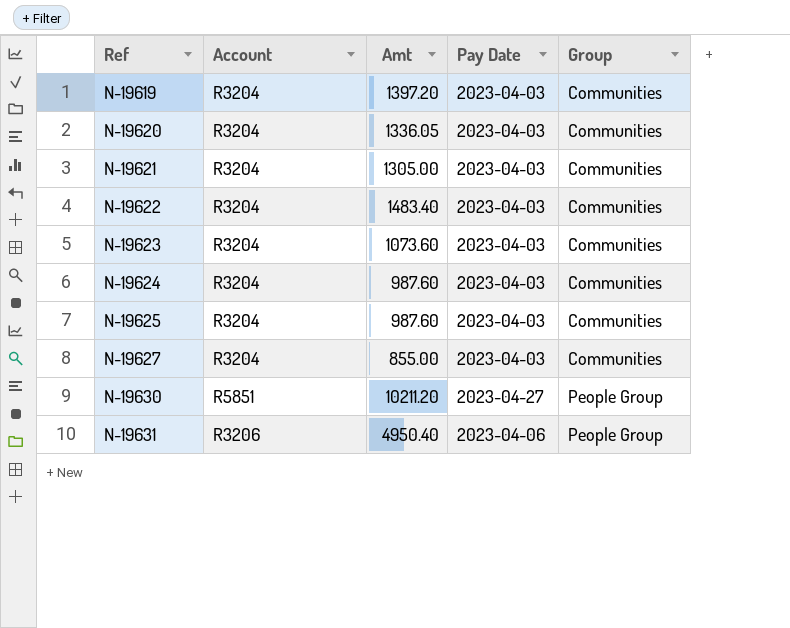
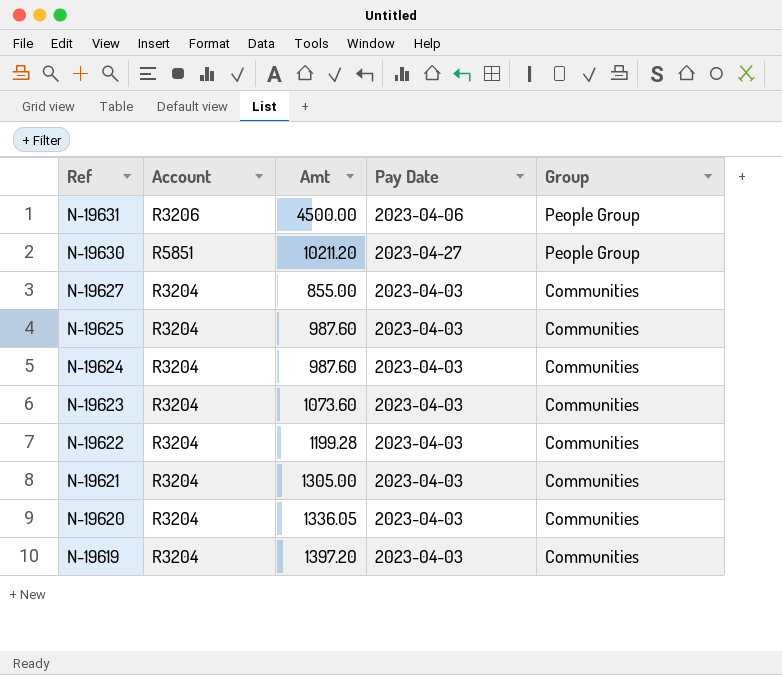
row order: Ref ascending -> Ref descending
N-19631 | Amt: 4950.40 -> 4500.00
N-19622 | Amt: 1483.40 -> 1199.28

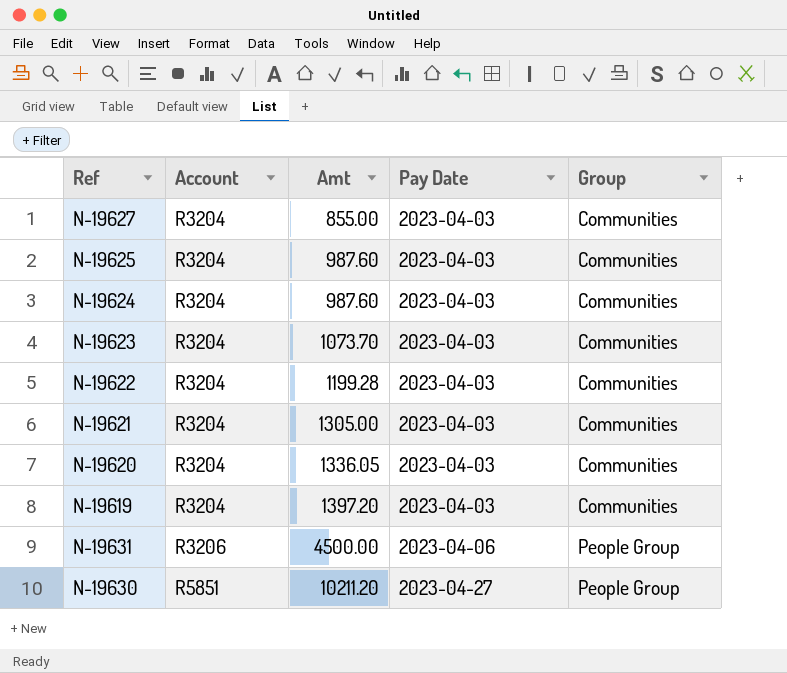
row order: Ref descending -> Account ascending
N-19623 | Amt: 1073.60 -> 1073.70

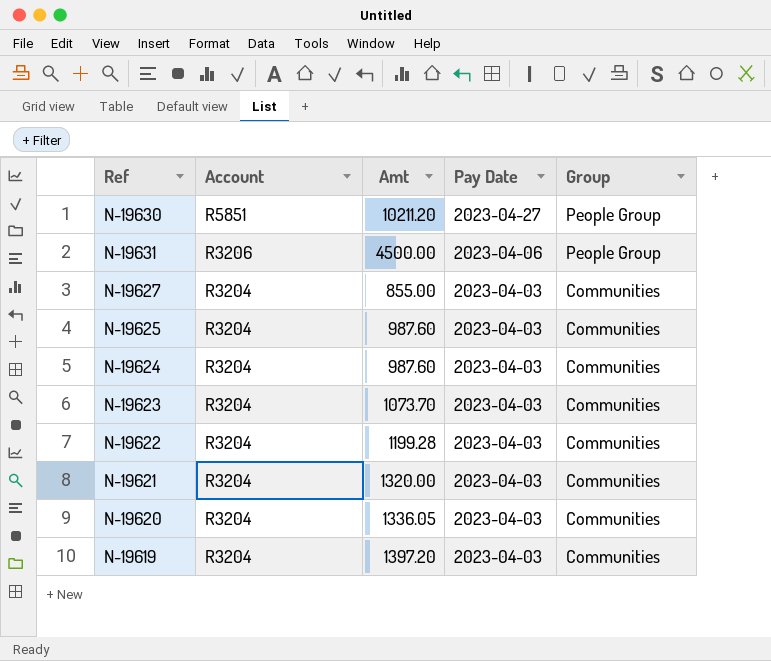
row order: Account ascending -> Account descending
N-19621 | Amt: 1305.00 -> 1320.00

